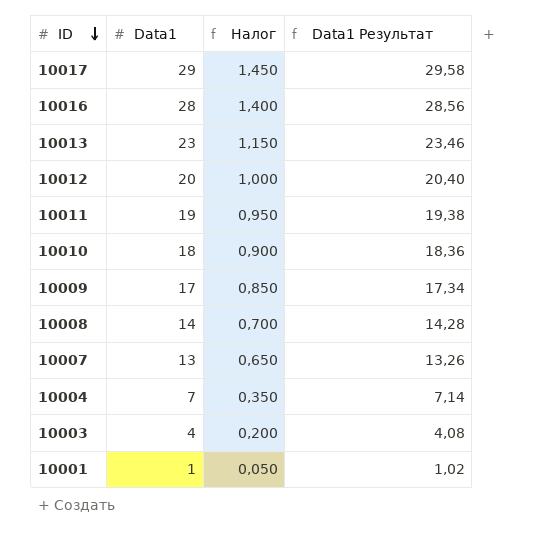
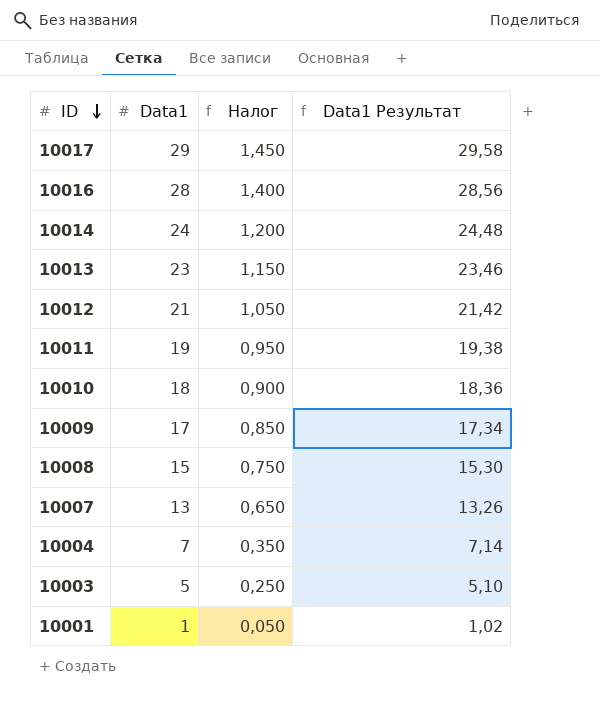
row 10014: none -> 24 | 1,200 | 24,48
10012 | Data1: 20 -> 21
10012 | Налог: 1,000 -> 1,050
10012 | Data1 Результат: 20,40 -> 21,42
10008 | Data1: 14 -> 15
10008 | Налог: 0,700 -> 0,750
10008 | Data1 Результат: 14,28 -> 15,30
10003 | Data1: 4 -> 5
10003 | Налог: 0,200 -> 0,250
10003 | Data1 Результат: 4,08 -> 5,10

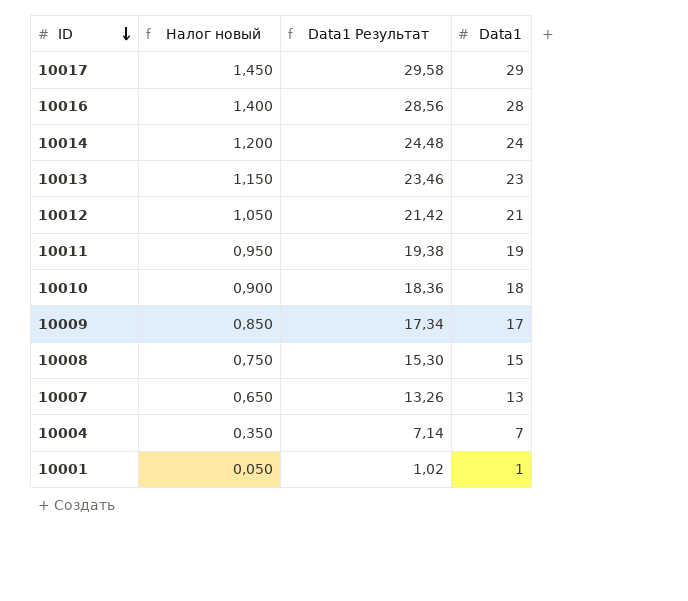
column name: Налог -> Налог новый
column Data1 | position: 2 -> 4
row 10003: 5 | 0,250 | 5,10 -> none

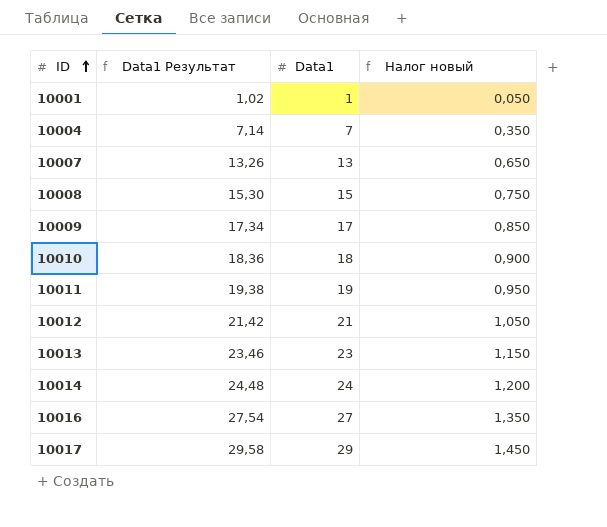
row order: ID descending -> ID ascending
column Налог новый | position: 2 -> 4
10016 | Data1 Результат: 28,56 -> 27,54
10016 | Data1: 28 -> 27
10016 | Налог новый: 1,400 -> 1,350

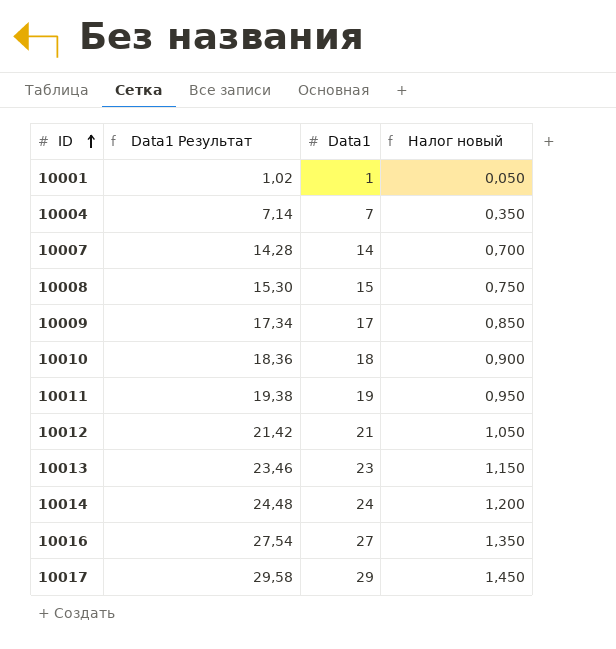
10007 | Data1 Результат: 13,26 -> 14,28
10007 | Data1: 13 -> 14
10007 | Налог новый: 0,650 -> 0,700

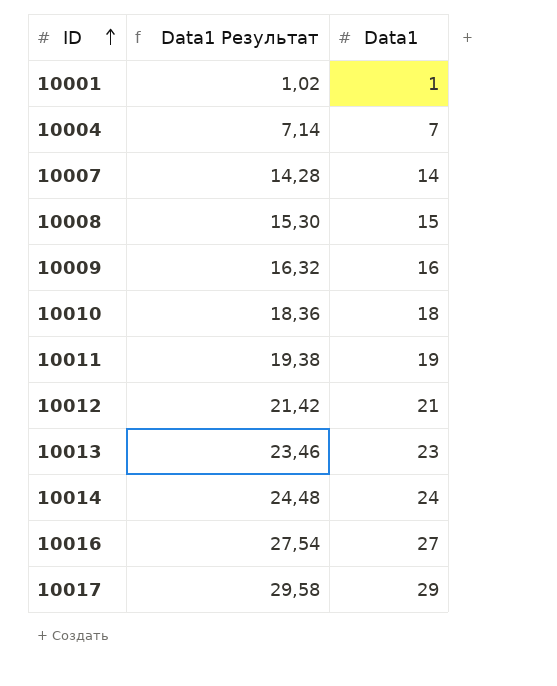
column Налог новый | formula: [Data1] * 0,05 -> none
10009 | Data1 Результат: 17,34 -> 16,32
10009 | Data1: 17 -> 16

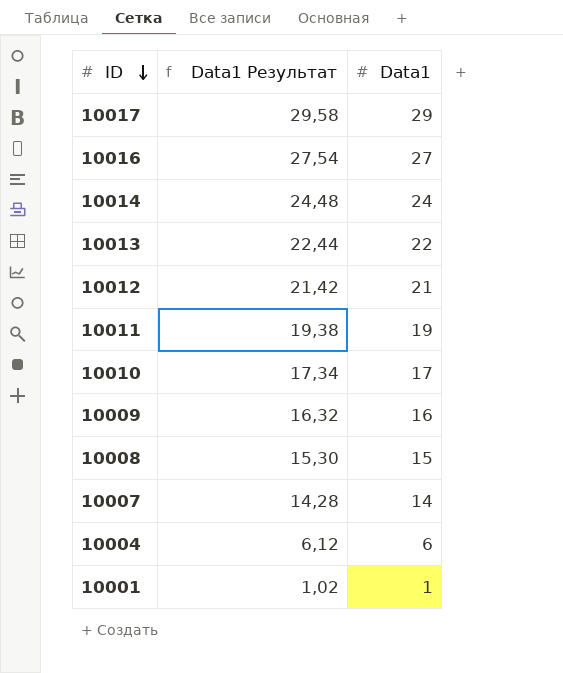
row order: ID ascending -> ID descending
10013 | Data1 Результат: 23,46 -> 22,44
10013 | Data1: 23 -> 22
10010 | Data1 Результат: 18,36 -> 17,34
10010 | Data1: 18 -> 17
10004 | Data1 Результат: 7,14 -> 6,12
10004 | Data1: 7 -> 6

